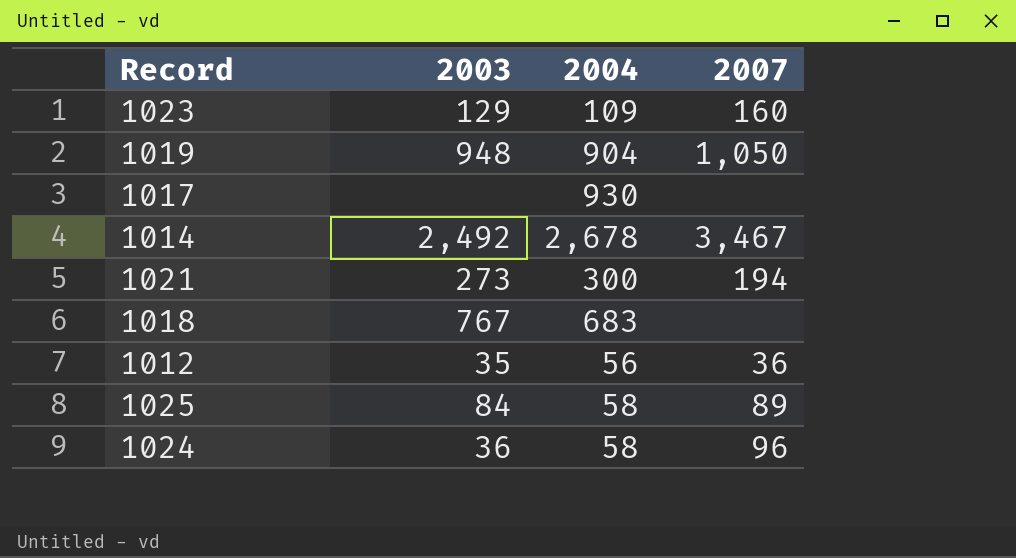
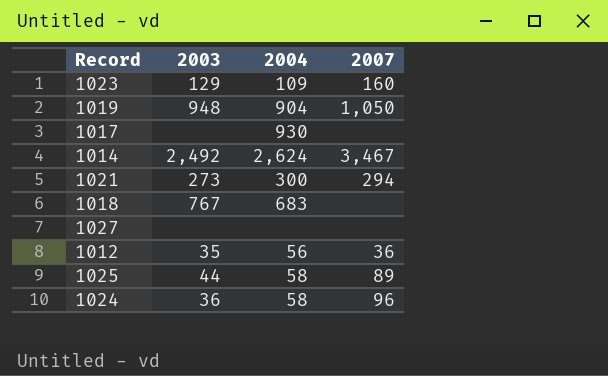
1014 | 2004: 2,678 -> 2,624
1021 | 2007: 194 -> 294
row 1027: none -> none | none | none
1025 | 2003: 84 -> 44

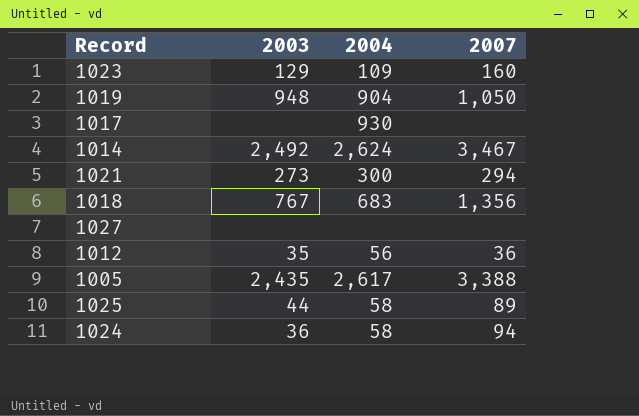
1018 | 2007: none -> 1,356
row 1005: none -> 2,435 | 2,617 | 3,388
1024 | 2007: 96 -> 94

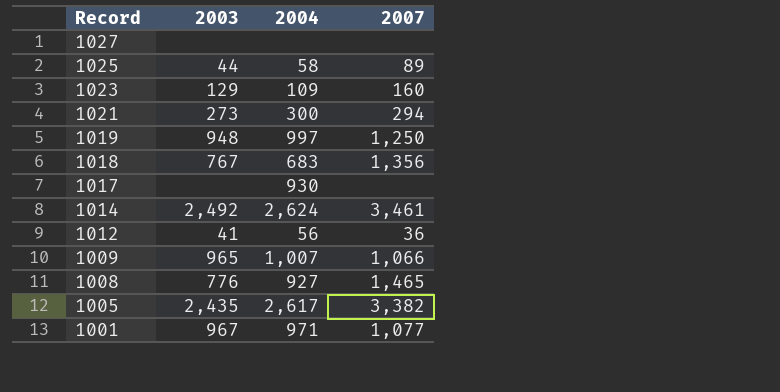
row order: none -> Record descending
row 1024: 36 | 58 | 94 -> none
1019 | 2004: 904 -> 997
1019 | 2007: 1,050 -> 1,250
1014 | 2007: 3,467 -> 3,461
1012 | 2003: 35 -> 41
row 1009: none -> 965 | 1,007 | 1,066
row 1008: none -> 776 | 927 | 1,465
1005 | 2007: 3,388 -> 3,382
row 1001: none -> 967 | 971 | 1,077

